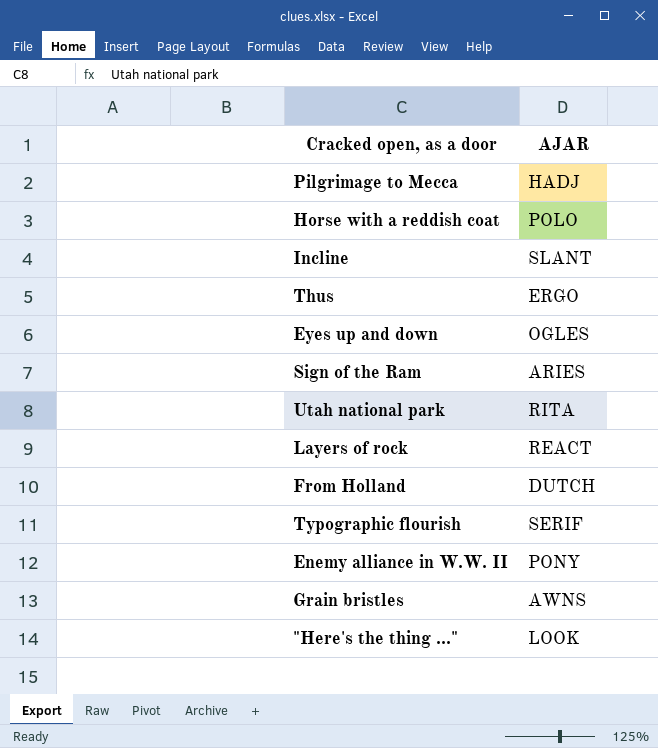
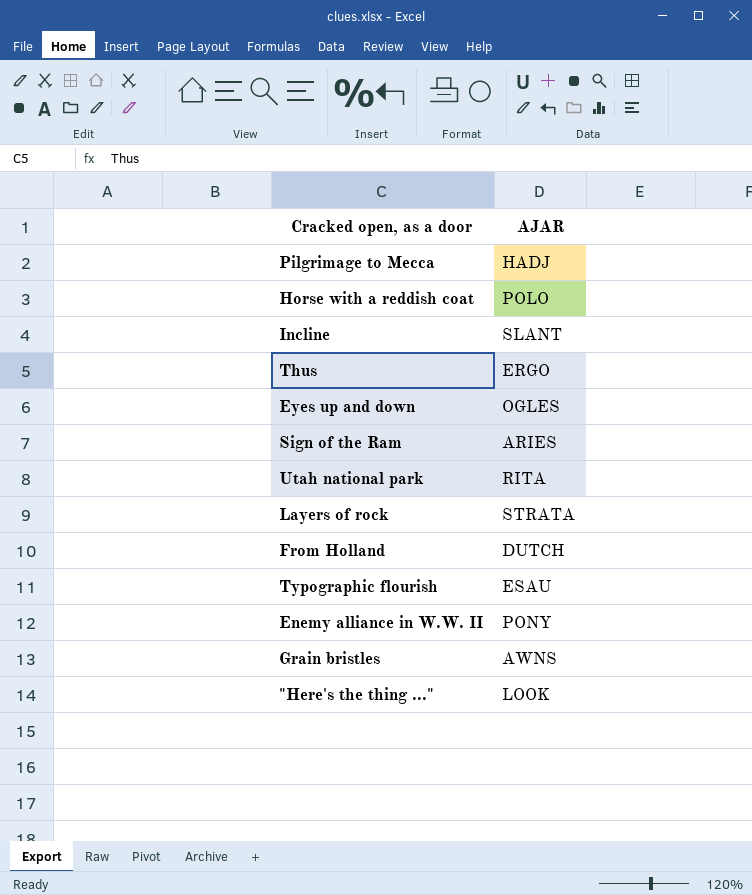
Layers of rock | AJAR: REACT -> STRATA
Typographic flourish | AJAR: SERIF -> ESAU

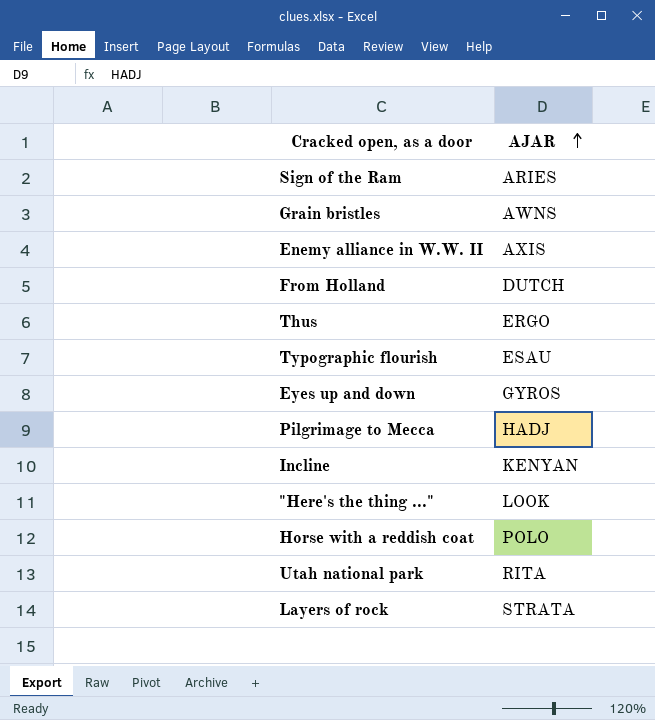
row order: none -> AJAR ascending
Enemy alliance in W.W. II | AJAR: PONY -> AXIS
Eyes up and down | AJAR: OGLES -> GYROS
Incline | AJAR: SLANT -> KENYAN

